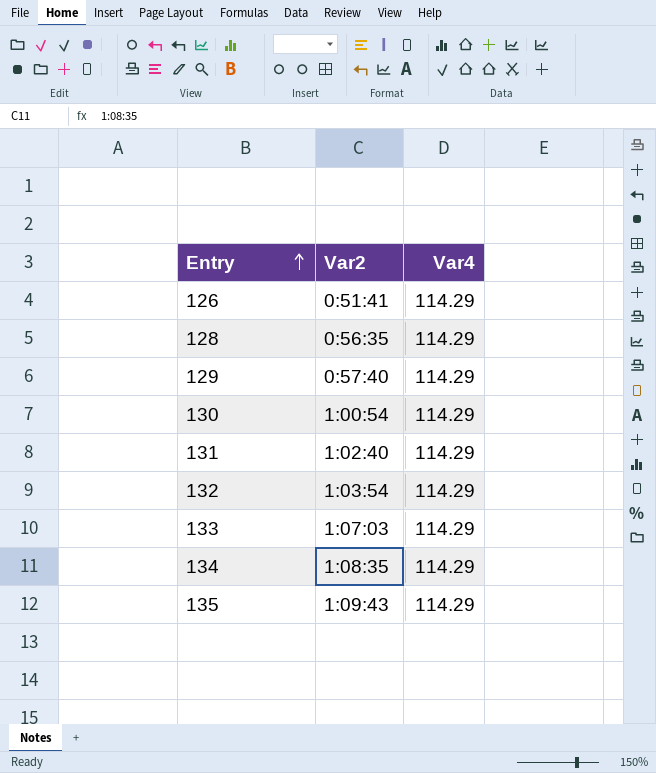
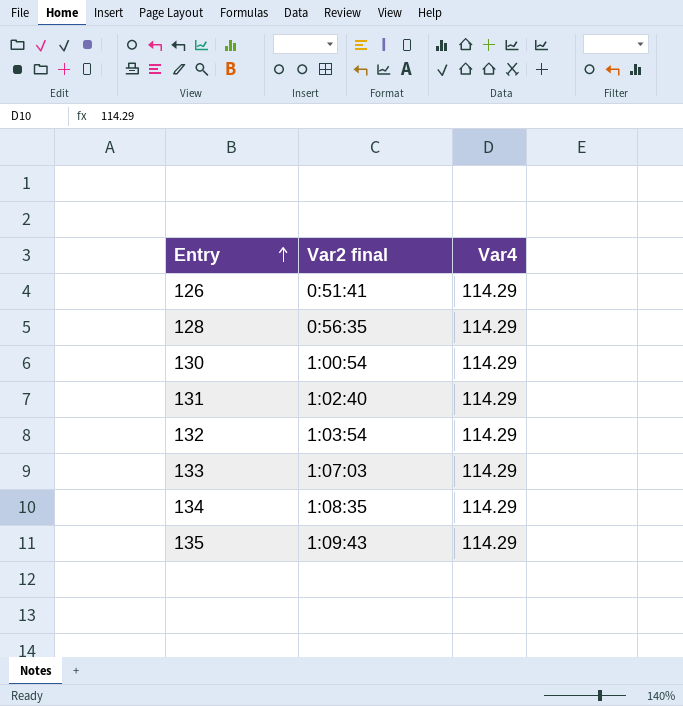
column name: Var2 -> Var2 final
row 129: 0:57:40 | 114.29 -> none

